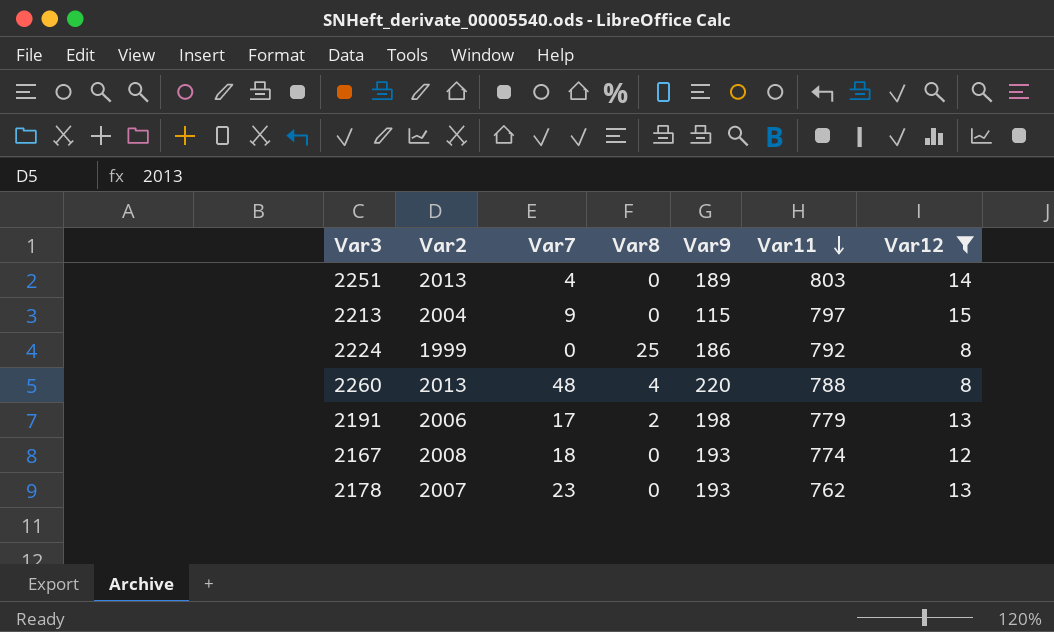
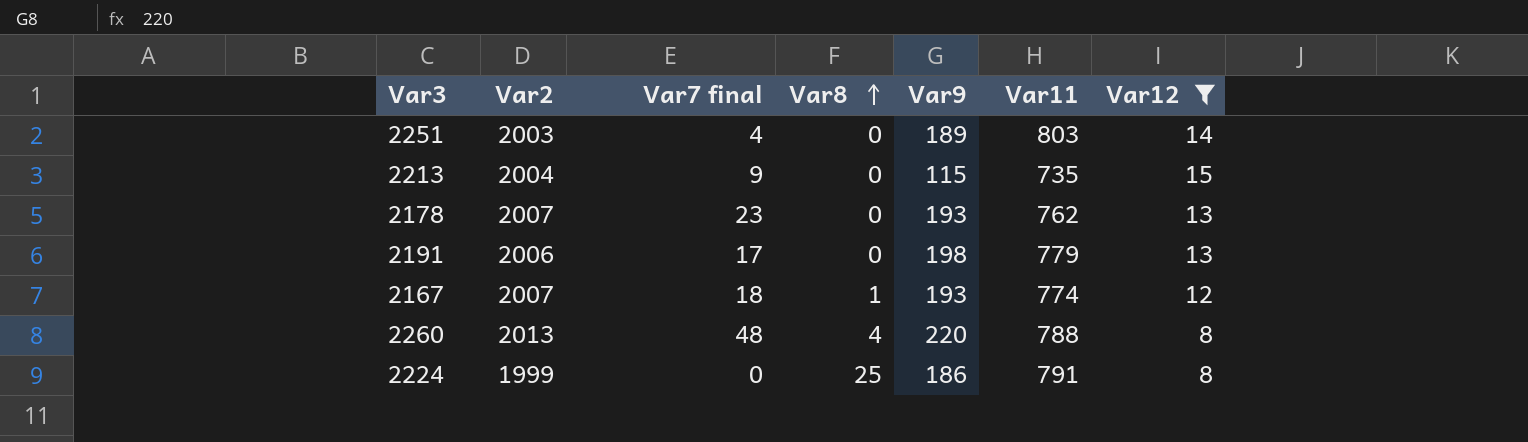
row order: Var11 descending -> Var8 ascending
column name: Var7 -> Var7 final
2251 | Var2: 2013 -> 2003
2213 | Var11: 797 -> 735
2191 | Var8: 2 -> 0
2167 | Var2: 2008 -> 2007
2167 | Var8: 0 -> 1
2224 | Var11: 792 -> 791

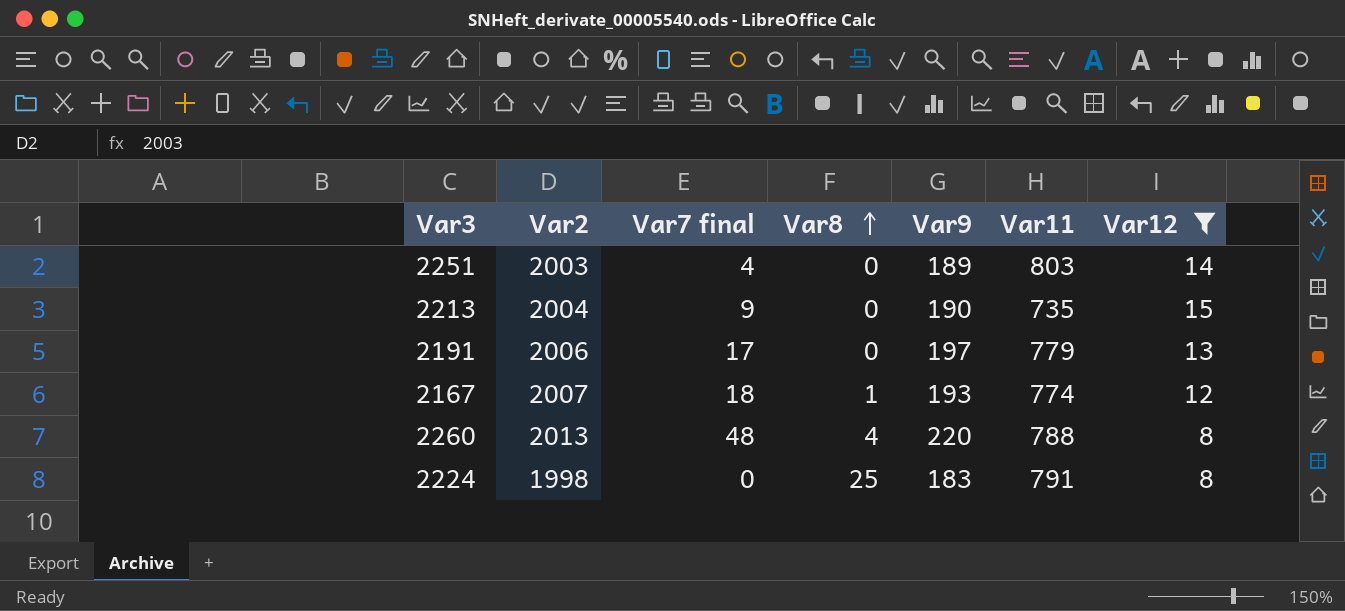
row 2178: 2007 | 23 | 0 | 193 | 762 | 13 -> none
2213 | Var9: 115 -> 190
2191 | Var9: 198 -> 197
2224 | Var2: 1999 -> 1998
2224 | Var9: 186 -> 183

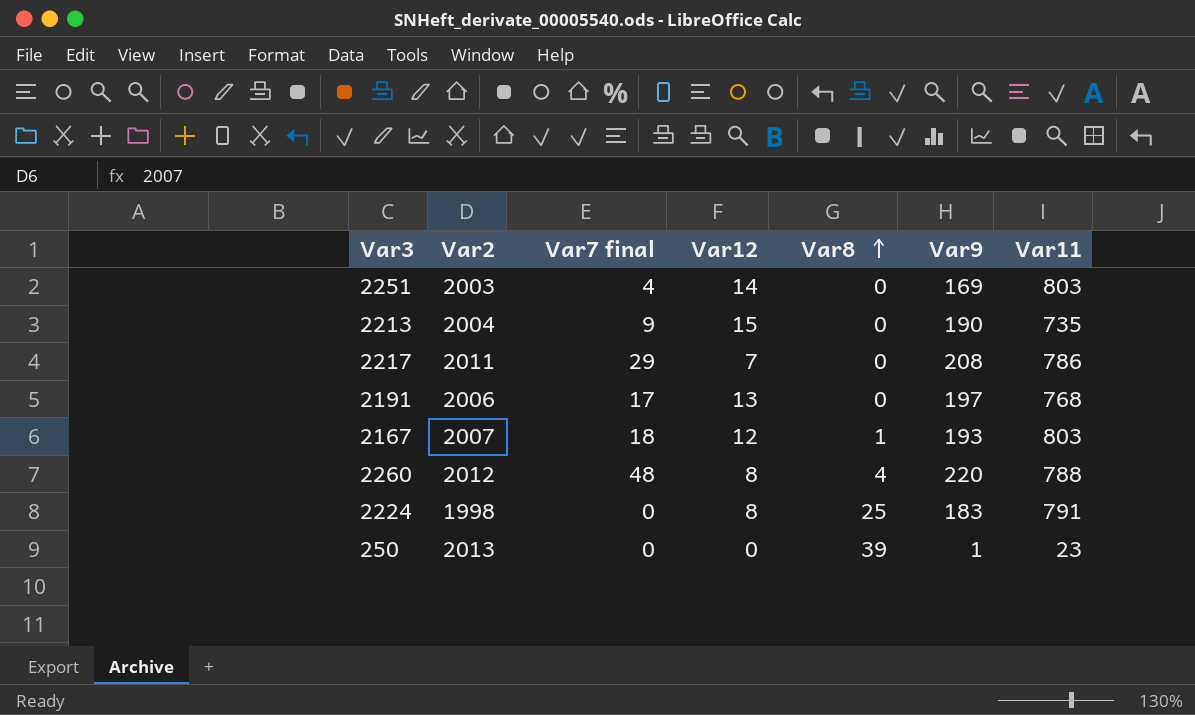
filter: Var12 >= 8 -> none
column Var12 | position: 7 -> 4
2251 | Var9: 189 -> 169
2191 | Var11: 779 -> 768
2167 | Var11: 774 -> 803
2260 | Var2: 2013 -> 2012

